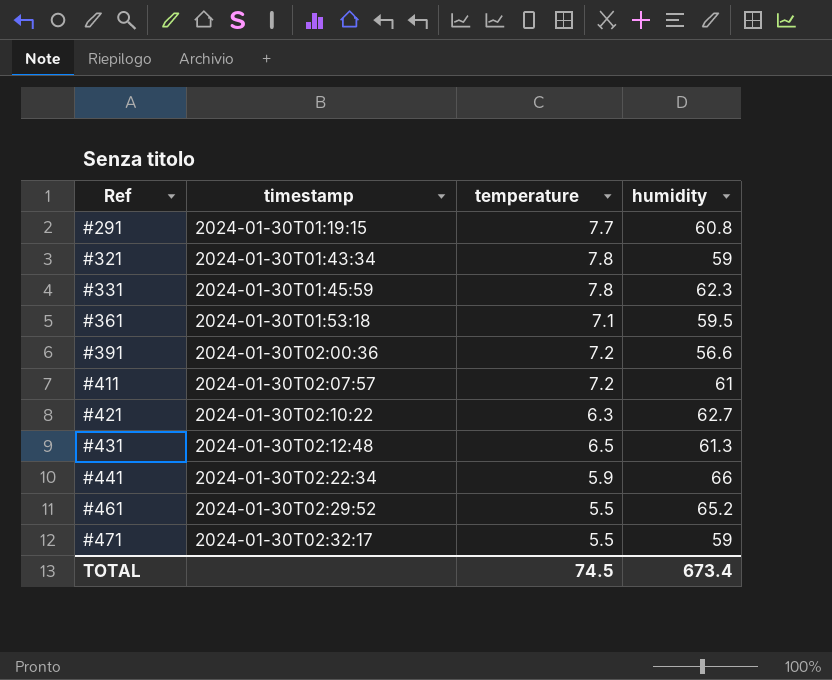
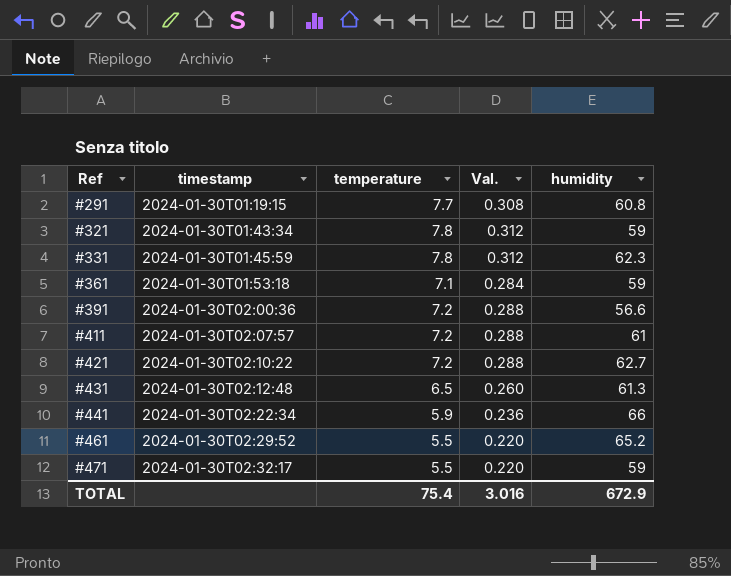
column Val. | formula: none -> [temperature] * 0.04
#361 | humidity: 59.5 -> 59
#421 | temperature: 6.3 -> 7.2
TOTAL | temperature: 74.5 -> 75.4
TOTAL | humidity: 673.4 -> 672.9

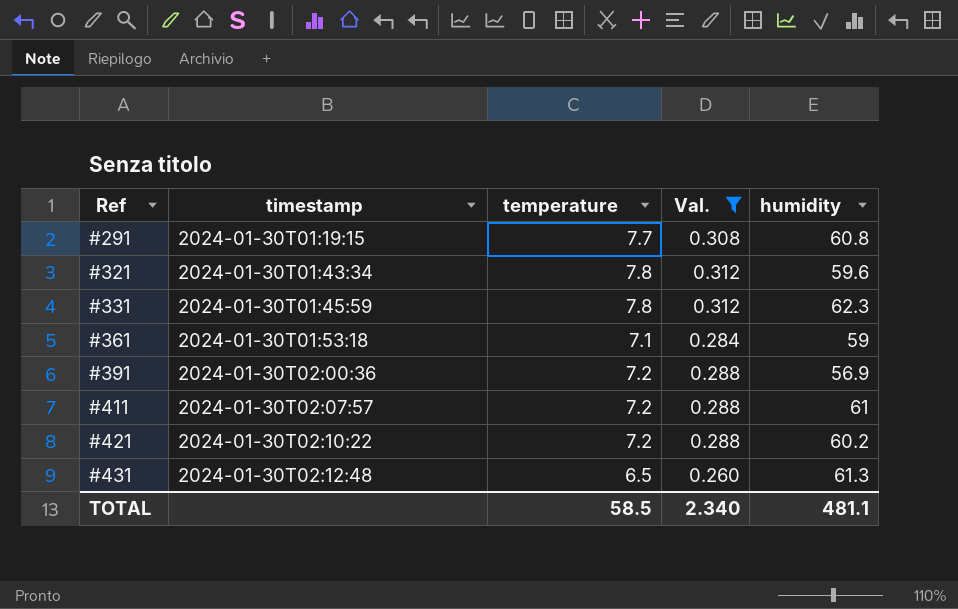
filter: none -> Val. >= 0.260
#321 | humidity: 59 -> 59.6
#391 | humidity: 56.6 -> 56.9
#421 | humidity: 62.7 -> 60.2
TOTAL | temperature: 75.4 -> 58.5
TOTAL | Val.: 3.016 -> 2.340
TOTAL | humidity: 672.9 -> 481.1

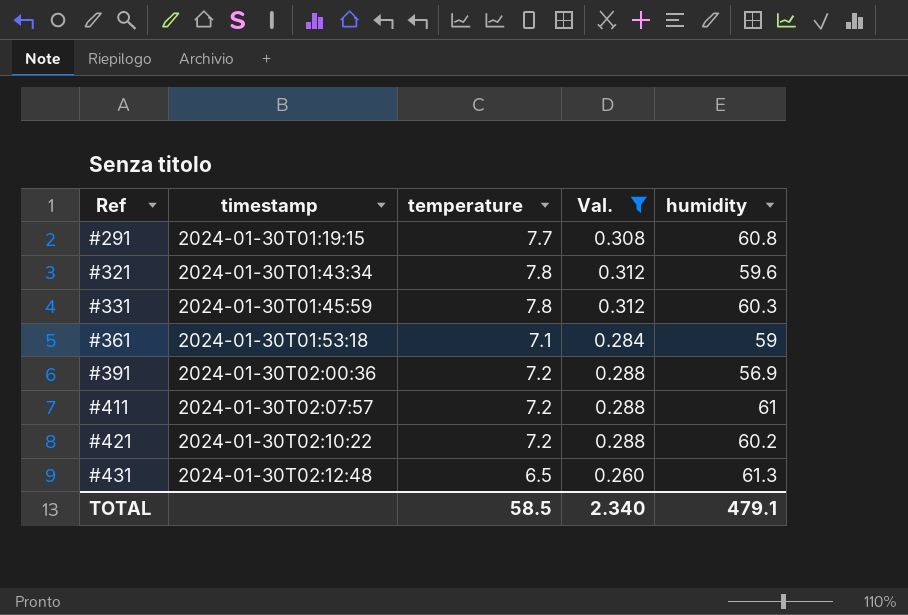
#331 | humidity: 62.3 -> 60.3
TOTAL | humidity: 481.1 -> 479.1

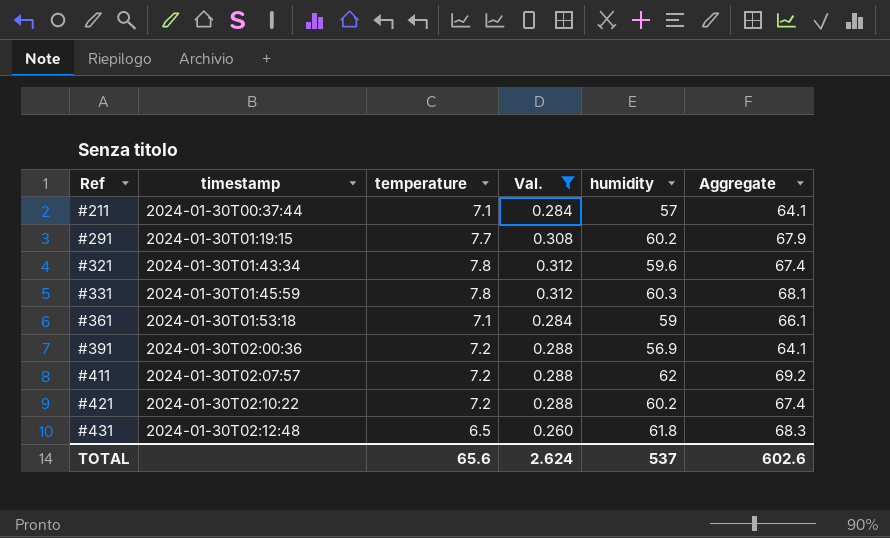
column Aggregate | formula: none -> [temperature] + [humidity]
row #211: none -> 2024-01-30T00:37:44 | 7.1 | 0.284 | 57 | 64.1
#291 | humidity: 60.8 -> 60.2
#411 | humidity: 61 -> 62
#431 | humidity: 61.3 -> 61.8
TOTAL | temperature: 58.5 -> 65.6
TOTAL | Val.: 2.340 -> 2.624
TOTAL | humidity: 479.1 -> 537

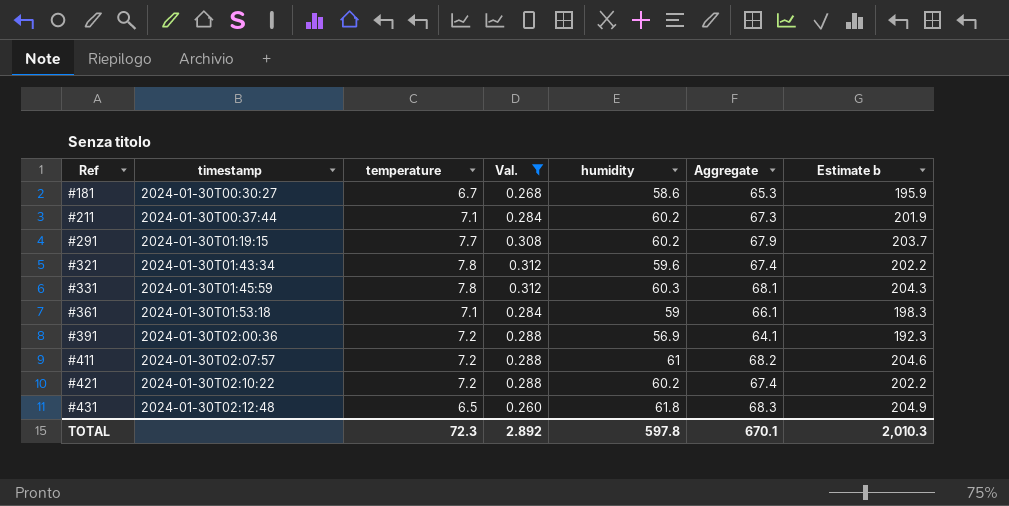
column Estimate b | formula: none -> [Aggregate] * 3
row #181: none -> 2024-01-30T00:30:27 | 6.7 | 0.268 | 58.6 | 65.3 | 195.9
#211 | humidity: 57 -> 60.2
#211 | Aggregate: 64.1 -> 67.3
#411 | humidity: 62 -> 61
#411 | Aggregate: 69.2 -> 68.2
TOTAL | temperature: 65.6 -> 72.3
TOTAL | Val.: 2.624 -> 2.892
TOTAL | humidity: 537 -> 597.8
TOTAL | Aggregate: 602.6 -> 670.1

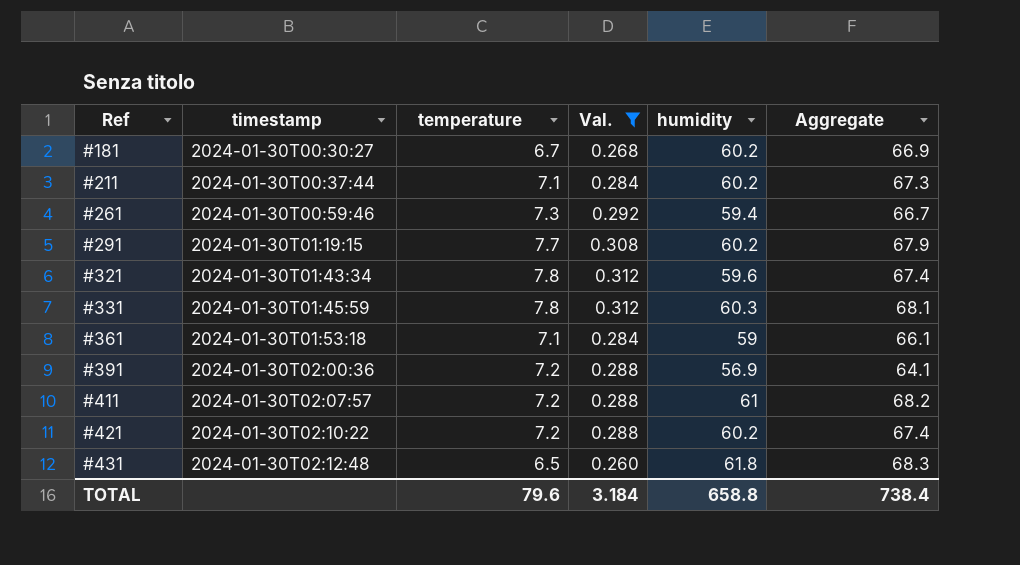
column Estimate b | formula: [Aggregate] * 3 -> none
#181 | humidity: 58.6 -> 60.2
#181 | Aggregate: 65.3 -> 66.9
row #261: none -> 2024-01-30T00:59:46 | 7.3 | 0.292 | 59.4 | 66.7
TOTAL | temperature: 72.3 -> 79.6
TOTAL | Val.: 2.892 -> 3.184
TOTAL | humidity: 597.8 -> 658.8
TOTAL | Aggregate: 670.1 -> 738.4

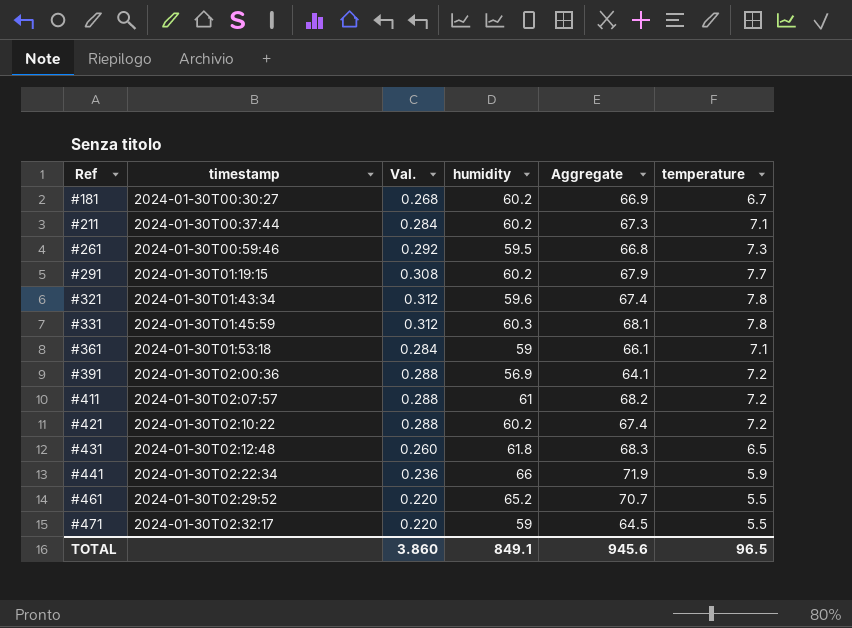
filter: Val. >= 0.260 -> none
column temperature | position: 3 -> 6
#261 | humidity: 59.4 -> 59.5
#261 | Aggregate: 66.7 -> 66.8
TOTAL | Val.: 3.184 -> 3.860
TOTAL | humidity: 658.8 -> 849.1
TOTAL | Aggregate: 738.4 -> 945.6
TOTAL | temperature: 79.6 -> 96.5

